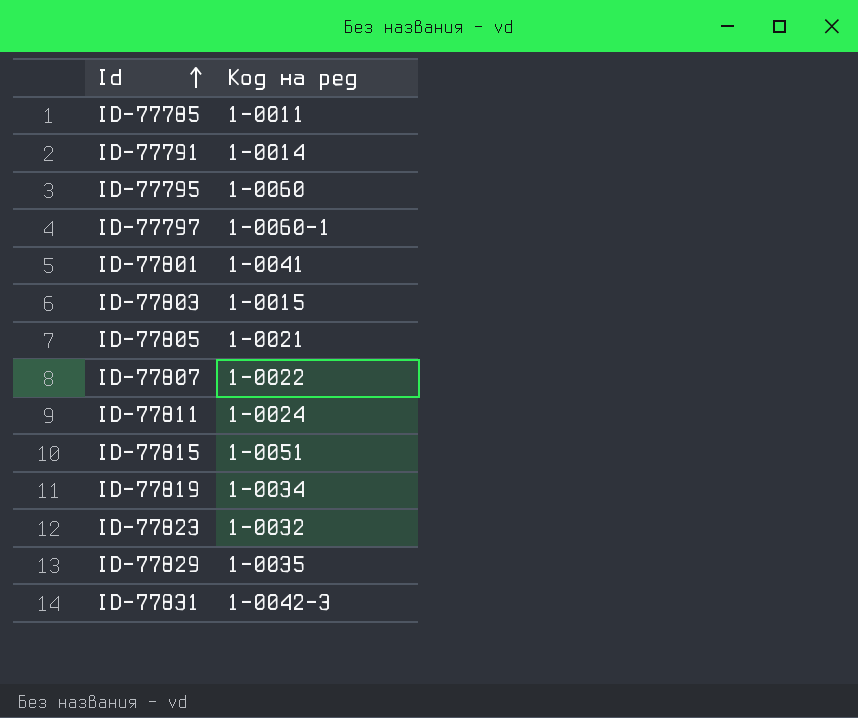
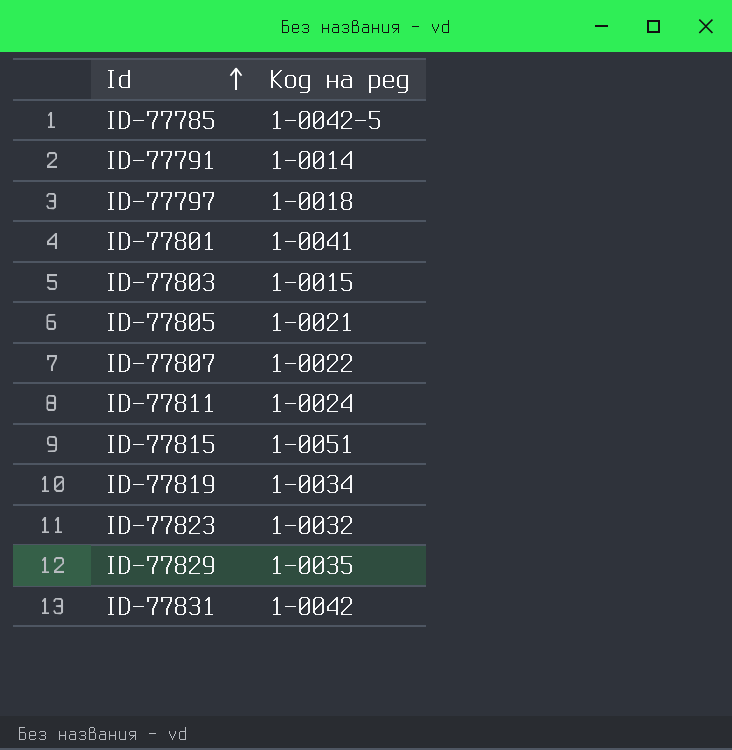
row ID-77795: 1-0060 -> none
ID-77785 | Код на ред: 1-0011 -> 1-0042-5
ID-77797 | Код на ред: 1-0060-1 -> 1-0018
ID-77831 | Код на ред: 1-0042-3 -> 1-0042

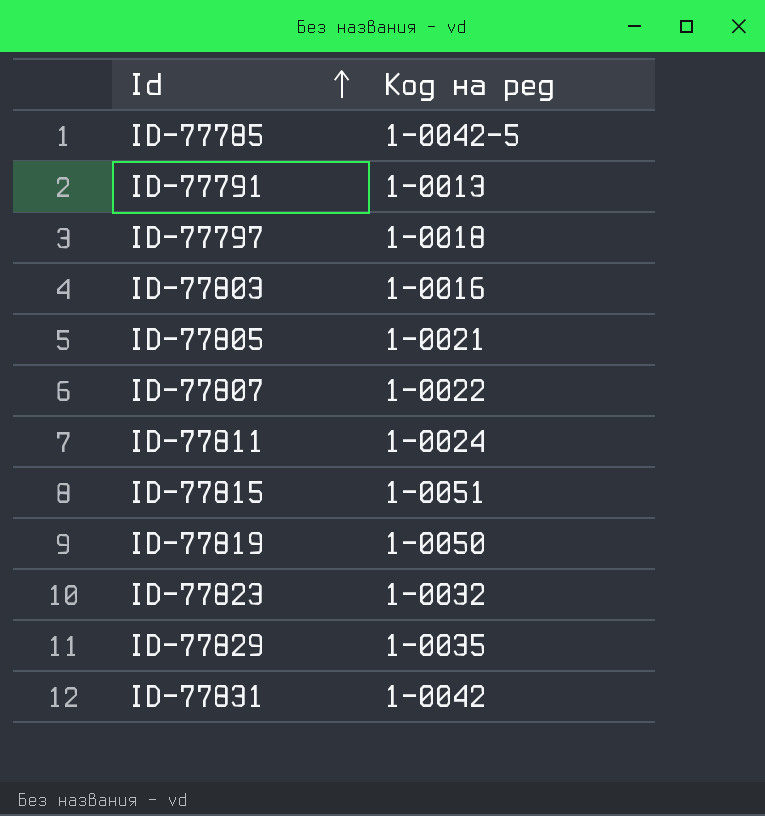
row ID-77801: 1-0041 -> none
ID-77791 | Код на ред: 1-0014 -> 1-0013
ID-77803 | Код на ред: 1-0015 -> 1-0016
ID-77819 | Код на ред: 1-0034 -> 1-0050

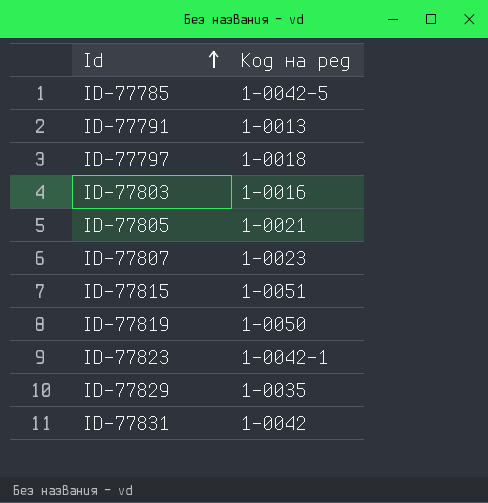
row ID-77811: 1-0024 -> none
ID-77807 | Код на ред: 1-0022 -> 1-0023
ID-77823 | Код на ред: 1-0032 -> 1-0042-1

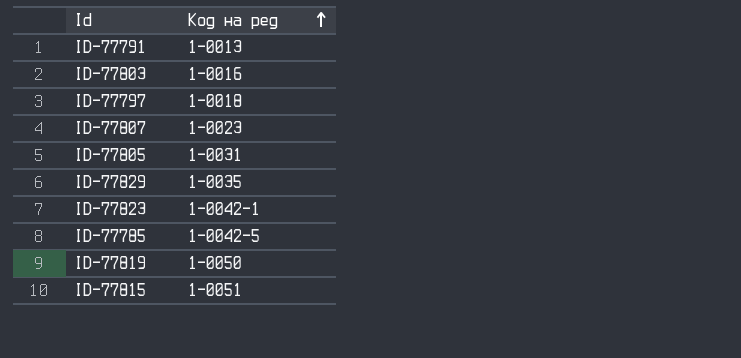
row order: Id ascending -> Код на ред ascending
row ID-77831: 1-0042 -> none
ID-77805 | Код на ред: 1-0021 -> 1-0031

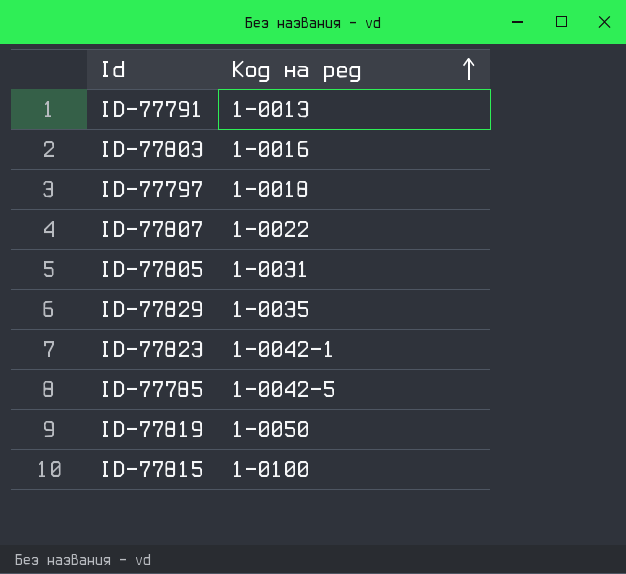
ID-77807 | Код на ред: 1-0023 -> 1-0022
ID-77815 | Код на ред: 1-0051 -> 1-0100

